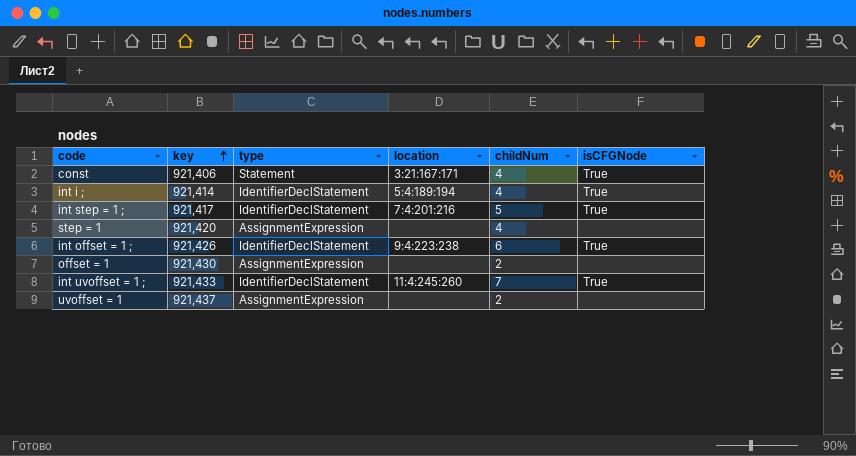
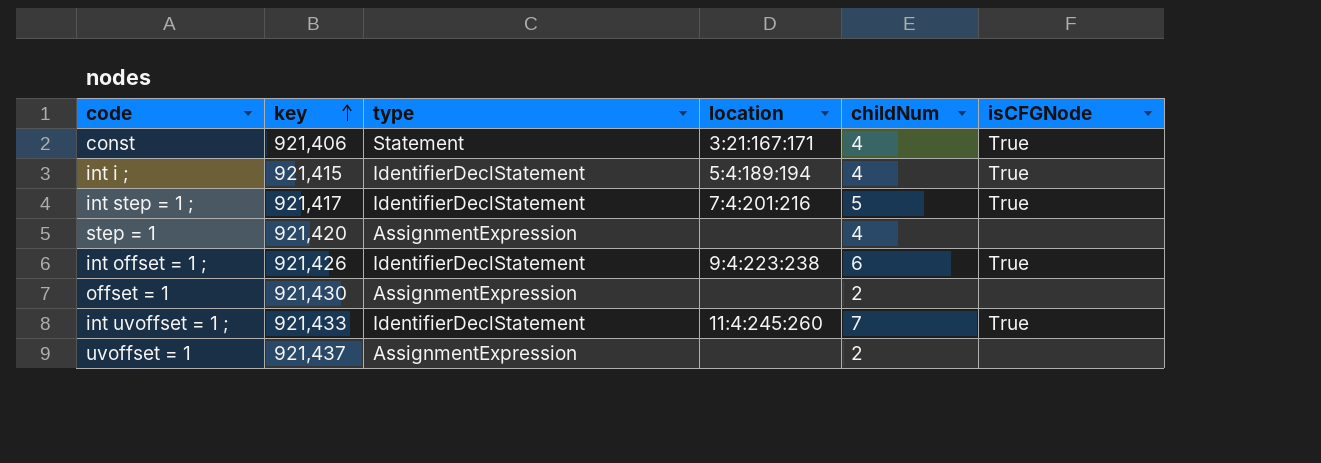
int i ; | key: 921,414 -> 921,415

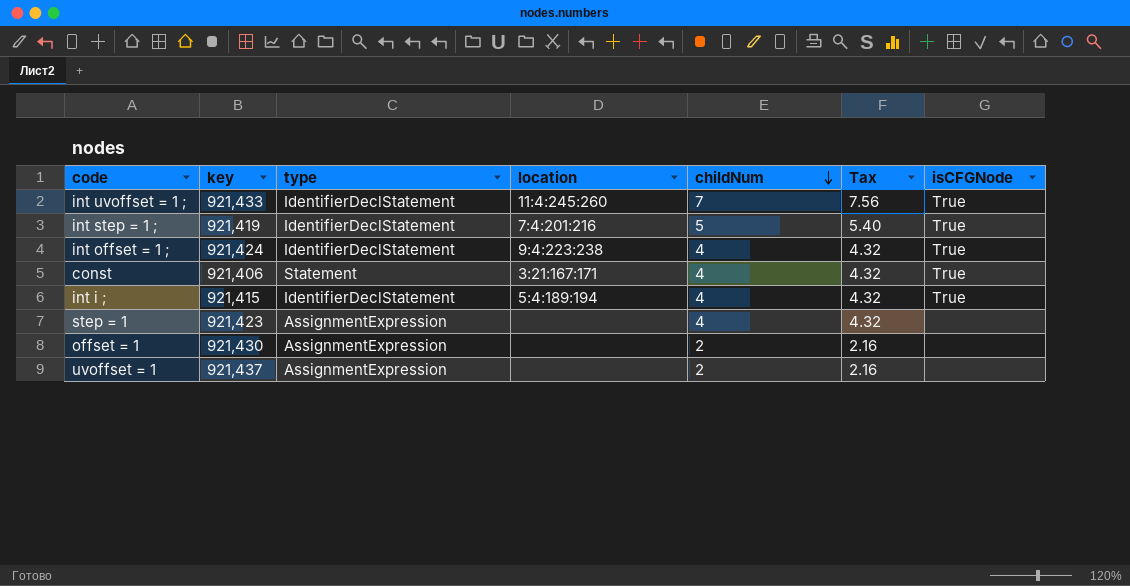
row order: key ascending -> childNum descending
column Tax | formula: none -> [childNum] * 1.08
int step = 1 ; | key: 921,417 -> 921,419
int offset = 1 ; | key: 921,426 -> 921,424
int offset = 1 ; | childNum: 6 -> 4
step = 1 | key: 921,420 -> 921,423

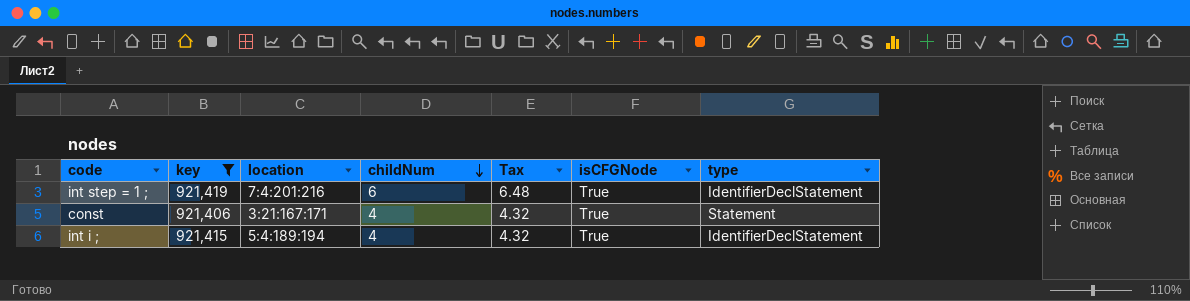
filter: none -> key <= 921,419
column type | position: 3 -> 7
int step = 1 ; | childNum: 5 -> 6
int step = 1 ; | Tax: 5.40 -> 6.48

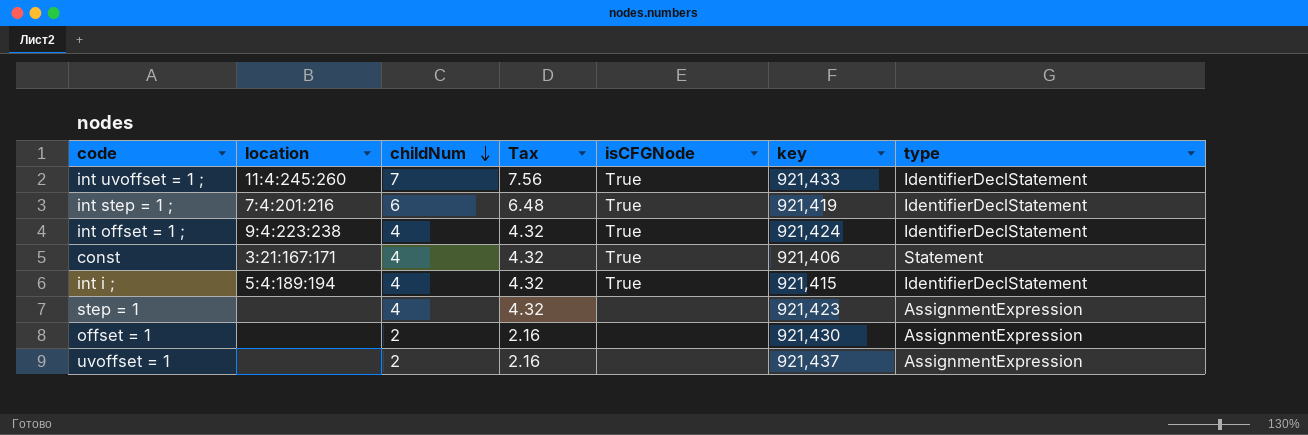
filter: key <= 921,419 -> none
column key | position: 2 -> 6

